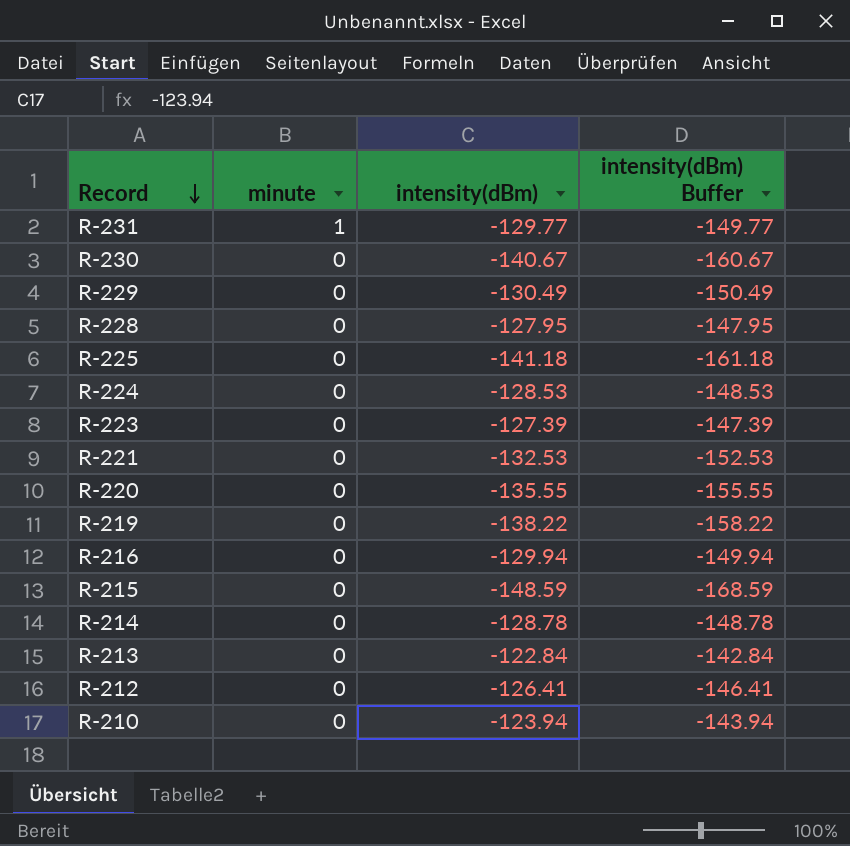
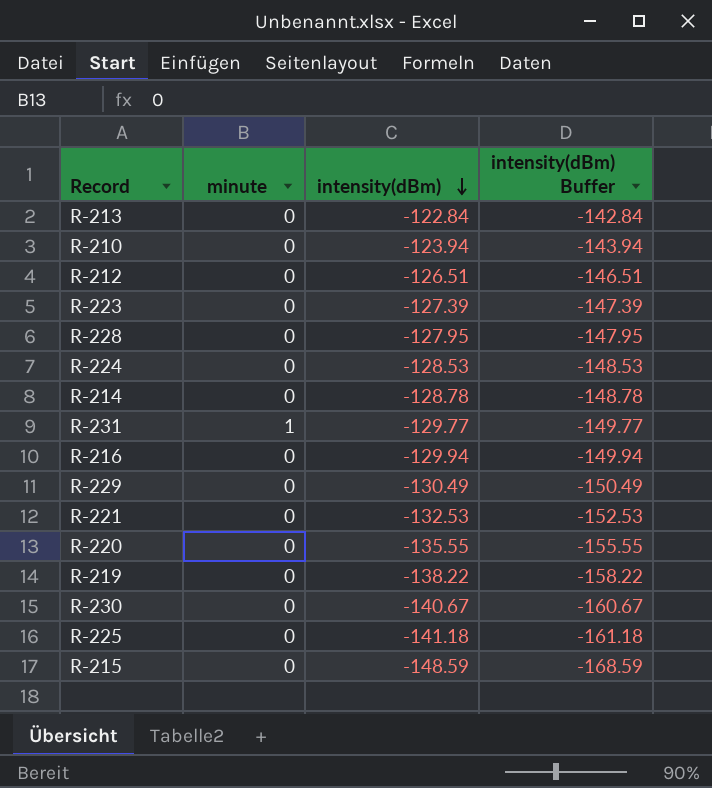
row order: Record descending -> intensity(dBm) descending
R-212 | intensity(dBm): -126.41 -> -126.51
R-212 | intensity(dBm) Buffer: -146.41 -> -146.51

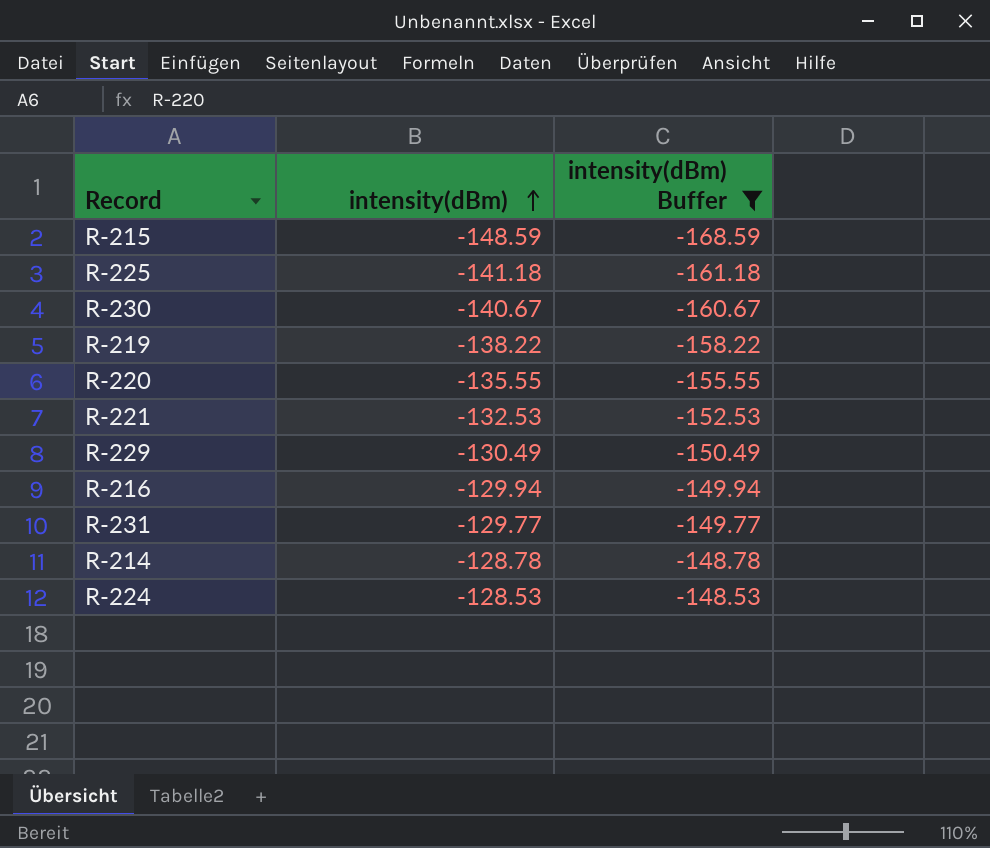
filter: none -> intensity(dBm) Buffer <= -148.53
row order: intensity(dBm) descending -> intensity(dBm) ascending
column minute | position: 2 -> none

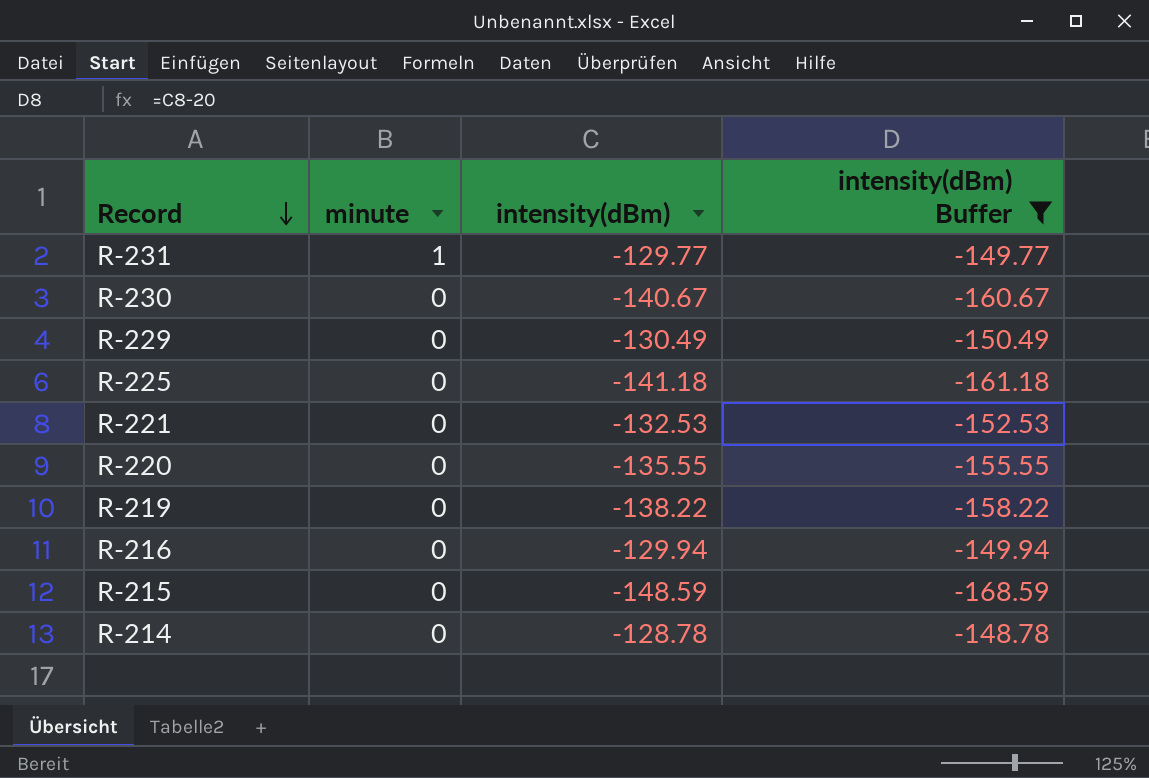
row order: intensity(dBm) ascending -> Record descending
column minute | position: none -> 2
row R-224: -128.53 | -148.53 -> none

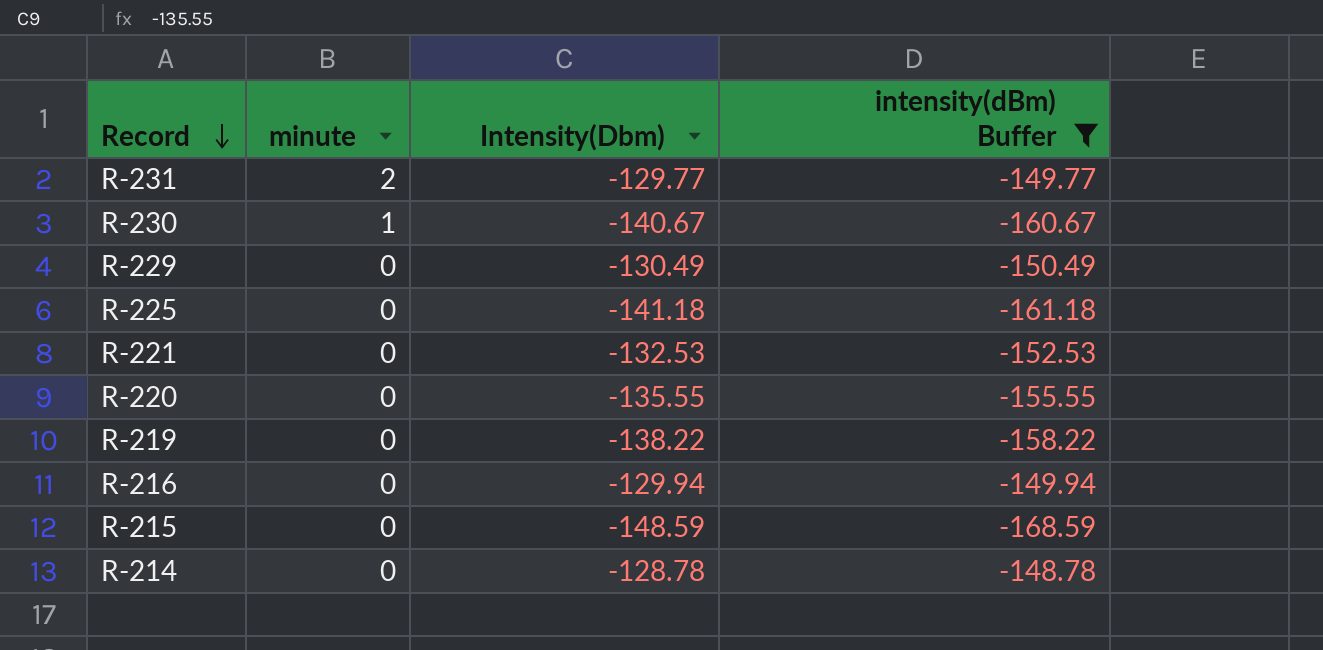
column name: intensity(dBm) -> Intensity(Dbm)
R-231 | minute: 1 -> 2
R-230 | minute: 0 -> 1

